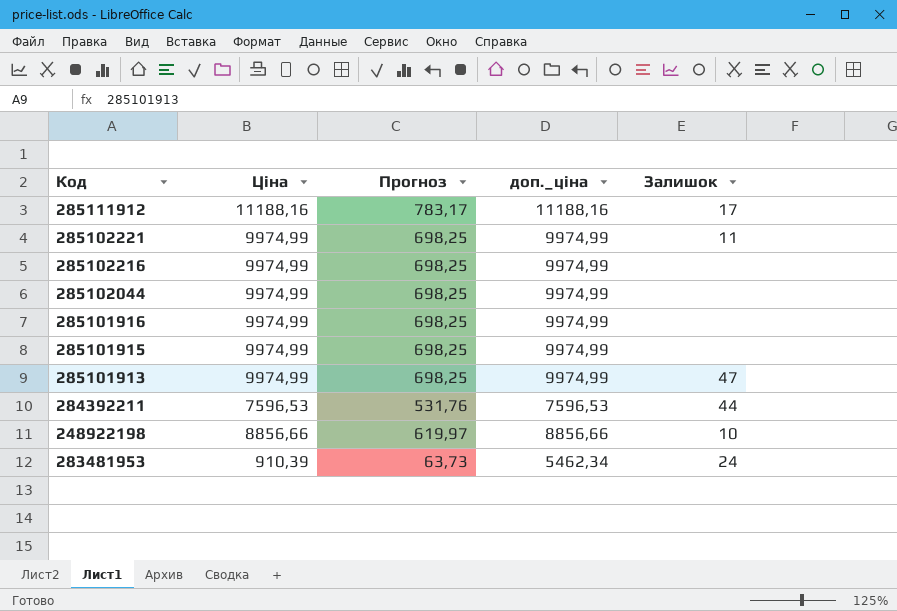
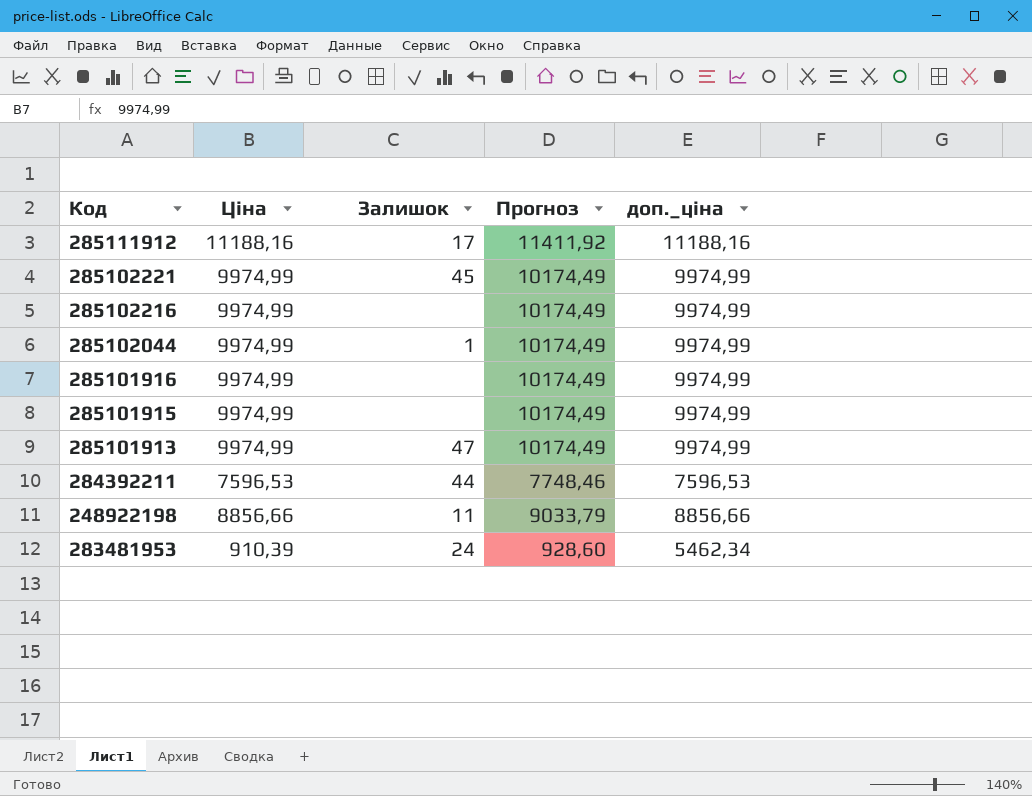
column Залишок | position: 5 -> 3
column Прогноз | formula: [Ціна] * 0,07 -> [Ціна] * 1,02
285102221 | Залишок: 11 -> 45
285102044 | Залишок: none -> 1
248922198 | Залишок: 10 -> 11

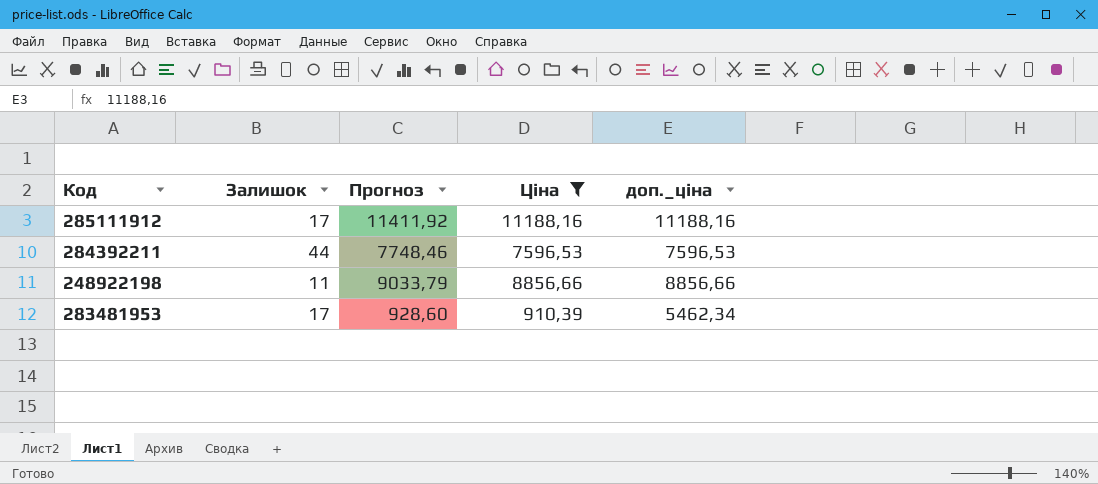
filter: none -> Ціна != 9974,99
column Ціна | position: 2 -> 4
283481953 | Залишок: 24 -> 17

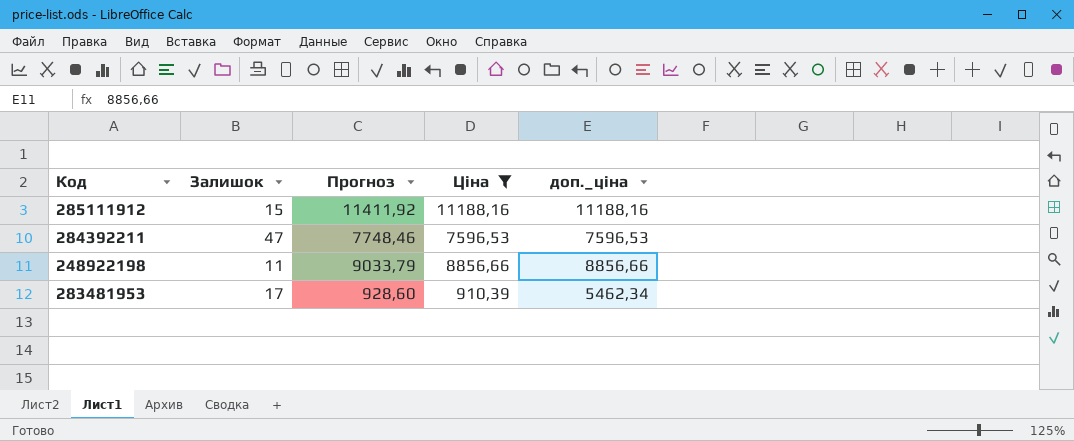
285111912 | Залишок: 17 -> 15
284392211 | Залишок: 44 -> 47

